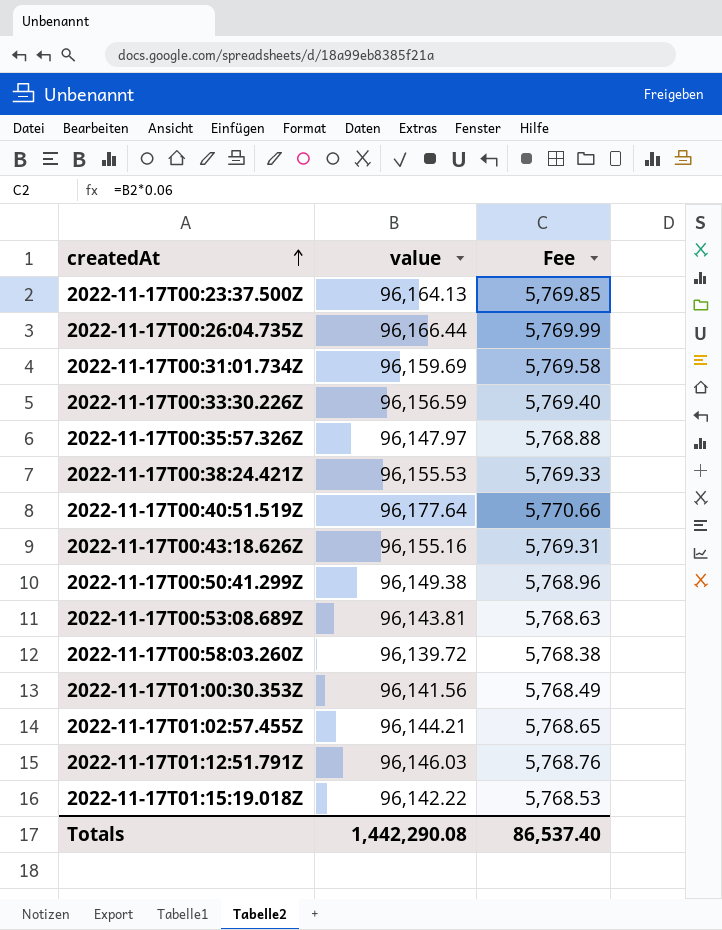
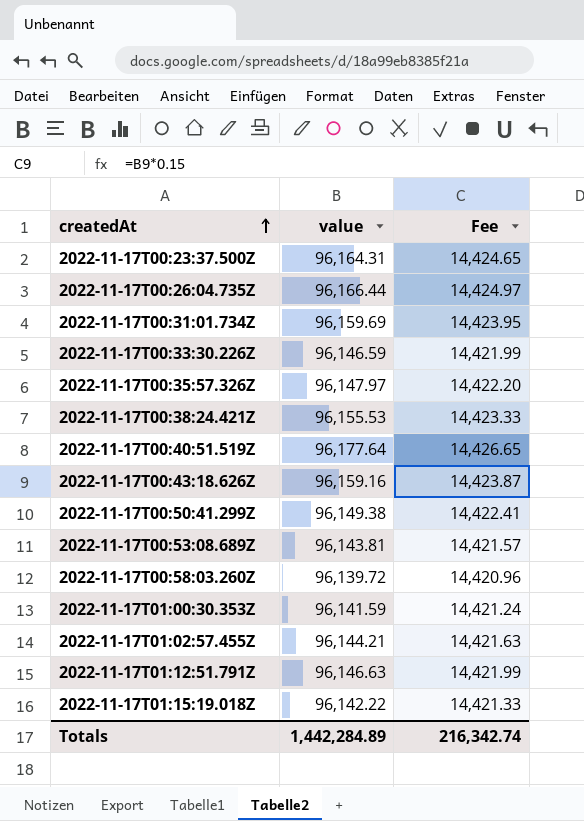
column Fee | formula: [value] * 0.06 -> [value] * 0.15
2022-11-17T00:23:37.500Z | value: 96,164.13 -> 96,164.31
2022-11-17T00:33:30.226Z | value: 96,156.59 -> 96,146.59
2022-11-17T00:43:18.626Z | value: 96,155.16 -> 96,159.16
2022-11-17T01:00:30.353Z | value: 96,141.56 -> 96,141.59
2022-11-17T01:12:51.791Z | value: 96,146.03 -> 96,146.63
Totals | value: 1,442,290.08 -> 1,442,284.89
Totals | Fee: 86,537.40 -> 216,342.74

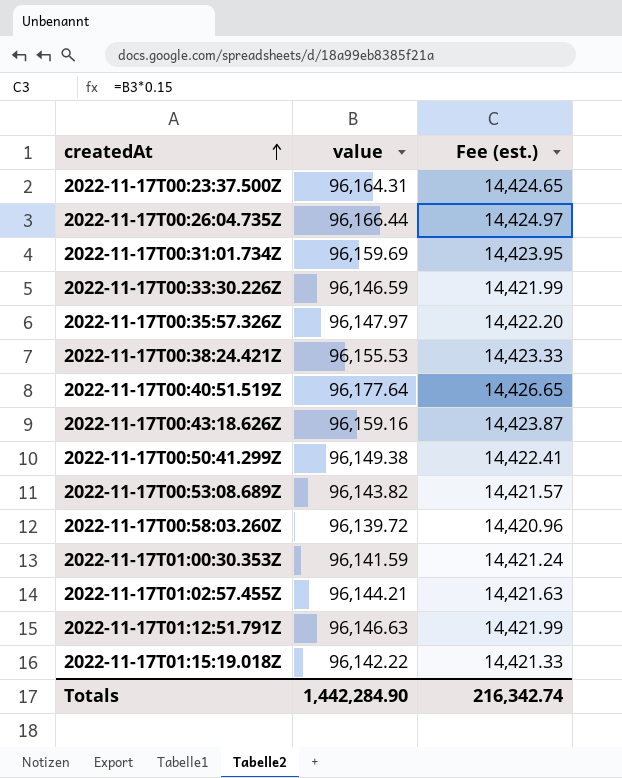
column name: Fee -> Fee (est.)
2022-11-17T00:53:08.689Z | value: 96,143.81 -> 96,143.82
Totals | value: 1,442,284.89 -> 1,442,284.90

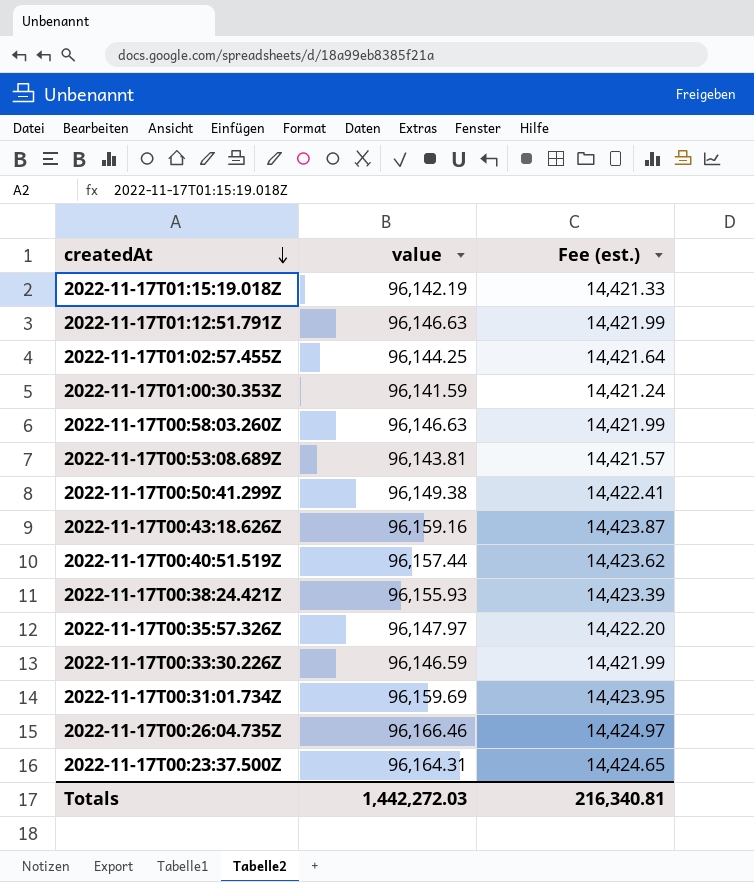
row order: createdAt ascending -> createdAt descending
2022-11-17T01:15:19.018Z | value: 96,142.22 -> 96,142.19
2022-11-17T01:02:57.455Z | value: 96,144.21 -> 96,144.25
2022-11-17T01:02:57.455Z | Fee (est.): 14,421.63 -> 14,421.64
2022-11-17T00:58:03.260Z | value: 96,139.72 -> 96,146.63
2022-11-17T00:58:03.260Z | Fee (est.): 14,420.96 -> 14,421.99
2022-11-17T00:53:08.689Z | value: 96,143.82 -> 96,143.81
2022-11-17T00:40:51.519Z | value: 96,177.64 -> 96,157.44
2022-11-17T00:40:51.519Z | Fee (est.): 14,426.65 -> 14,423.62
2022-11-17T00:38:24.421Z | value: 96,155.53 -> 96,155.93
2022-11-17T00:38:24.421Z | Fee (est.): 14,423.33 -> 14,423.39
2022-11-17T00:26:04.735Z | value: 96,166.44 -> 96,166.46
Totals | value: 1,442,284.90 -> 1,442,272.03
Totals | Fee (est.): 216,342.74 -> 216,340.81

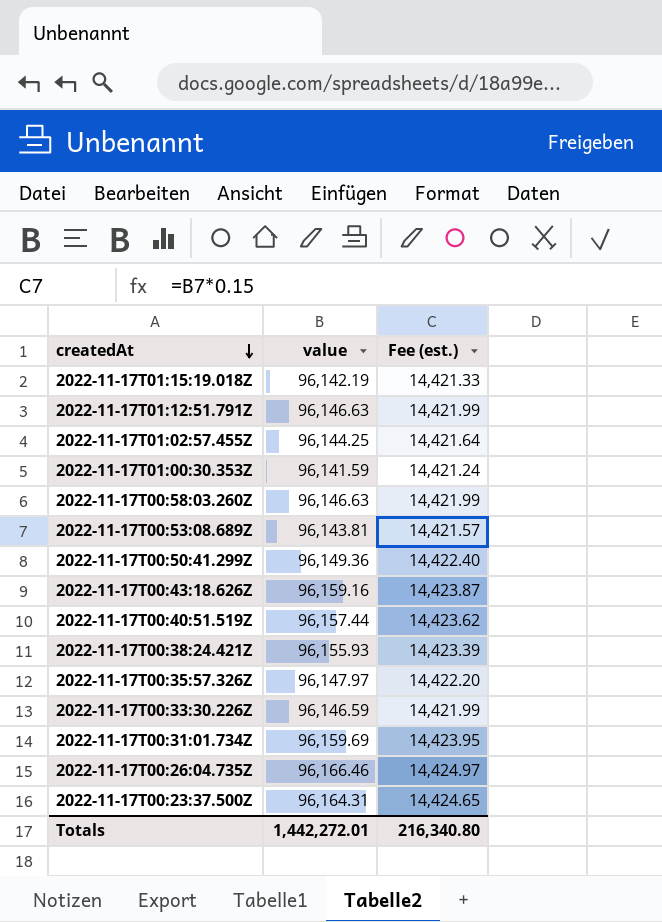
2022-11-17T00:50:41.299Z | value: 96,149.38 -> 96,149.36
2022-11-17T00:50:41.299Z | Fee (est.): 14,422.41 -> 14,422.40
Totals | value: 1,442,272.03 -> 1,442,272.01
Totals | Fee (est.): 216,340.81 -> 216,340.80

